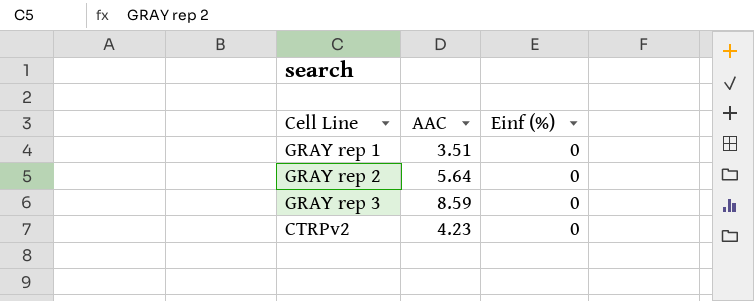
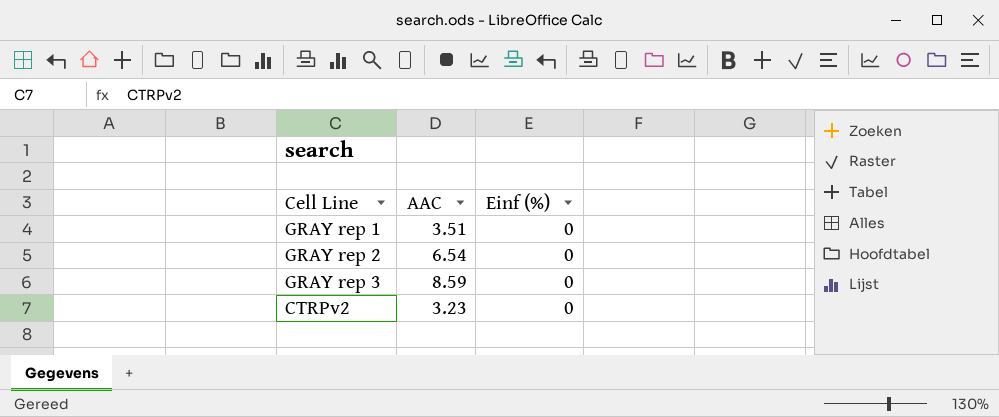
GRAY rep 2 | AAC: 5.64 -> 6.54
CTRPv2 | AAC: 4.23 -> 3.23

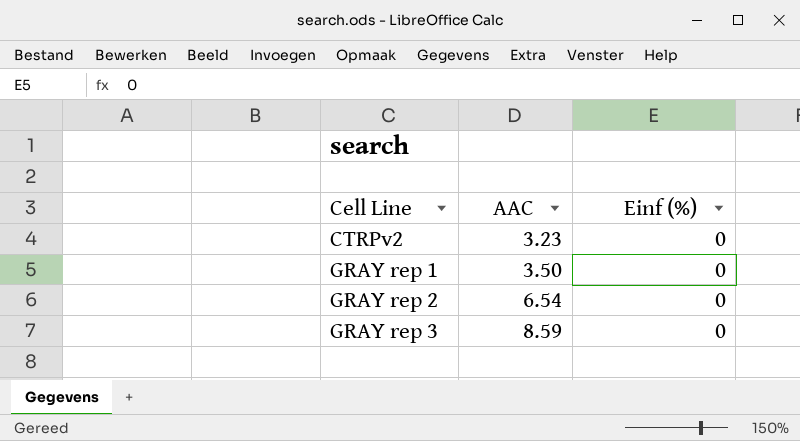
row order: none -> Cell Line ascending
GRAY rep 1 | AAC: 3.51 -> 3.50

